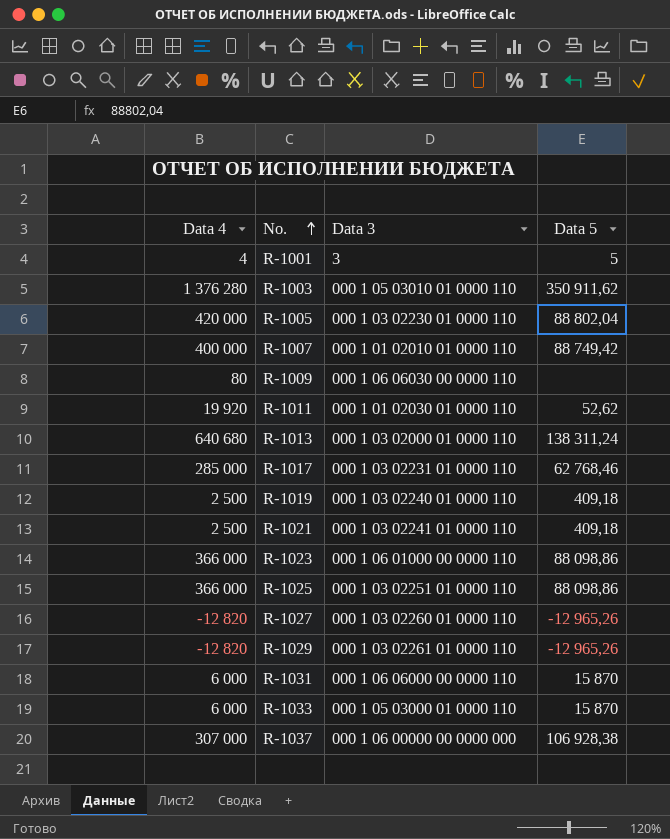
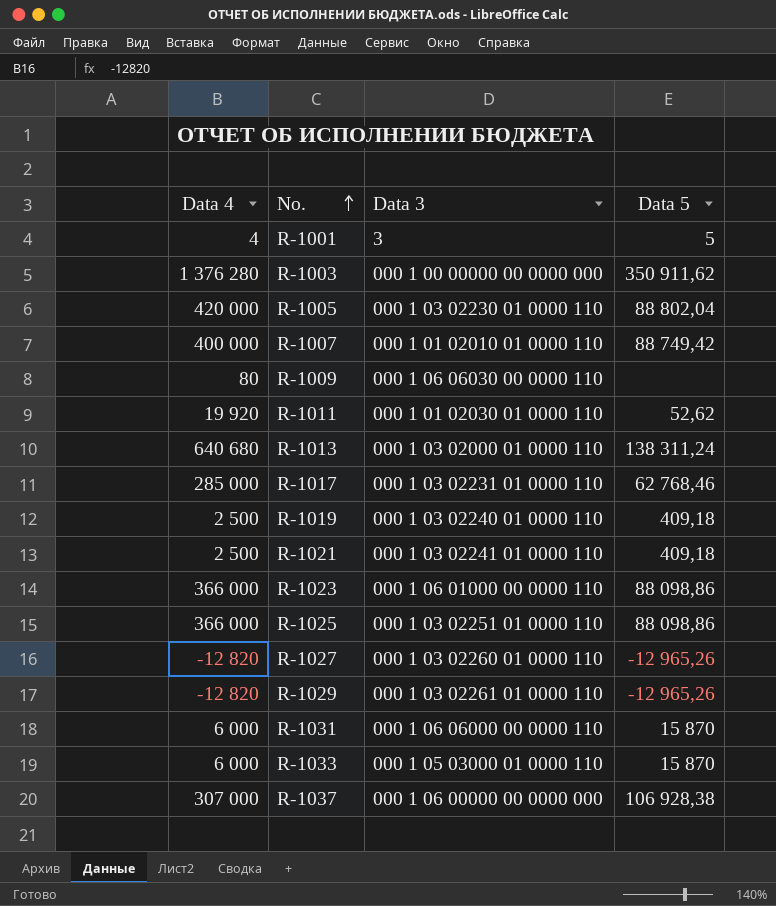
R-1003 | Data 3: 000 1 05 03010 01 0000 110 -> 000 1 00 00000 00 0000 000

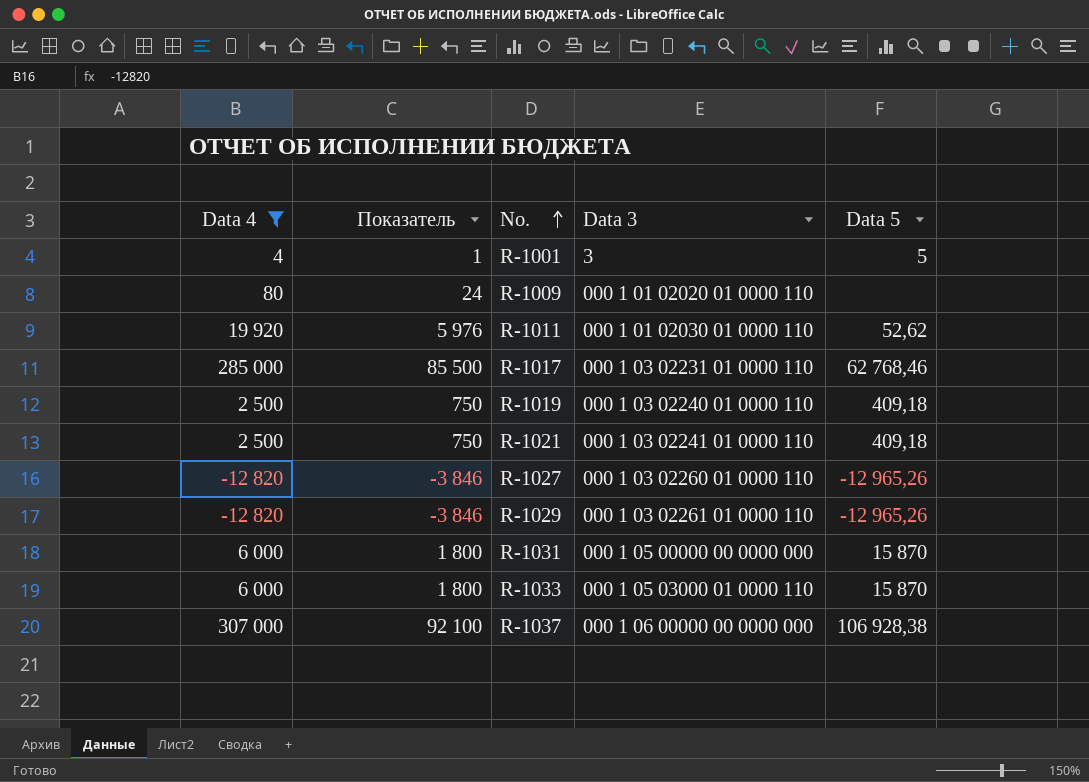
filter: none -> Data 4 <= 307 000
column Показатель | formula: none -> [Data 4] * 0,3
R-1009 | Data 3: 000 1 06 06030 00 0000 110 -> 000 1 01 02020 01 0000 110
R-1031 | Data 3: 000 1 06 06000 00 0000 110 -> 000 1 05 00000 00 0000 000

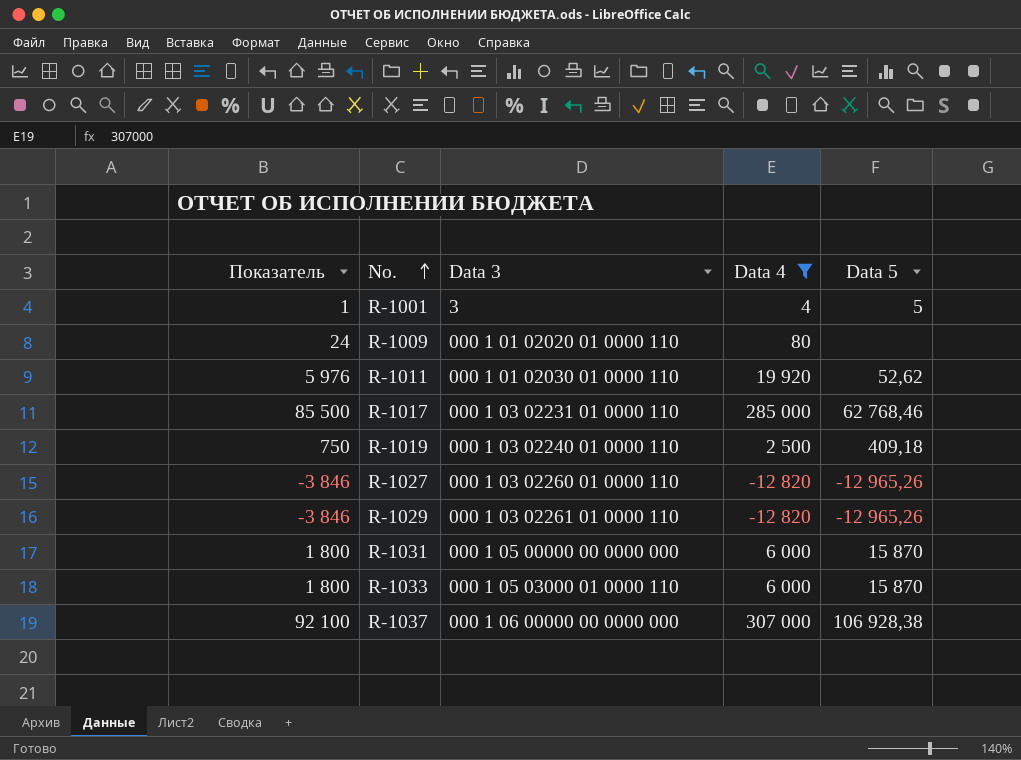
column Data 4 | position: 1 -> 4
row R-1021: 2 500 | 750 | 000 1 03 02241 01 0000 110 | 409,18 -> none

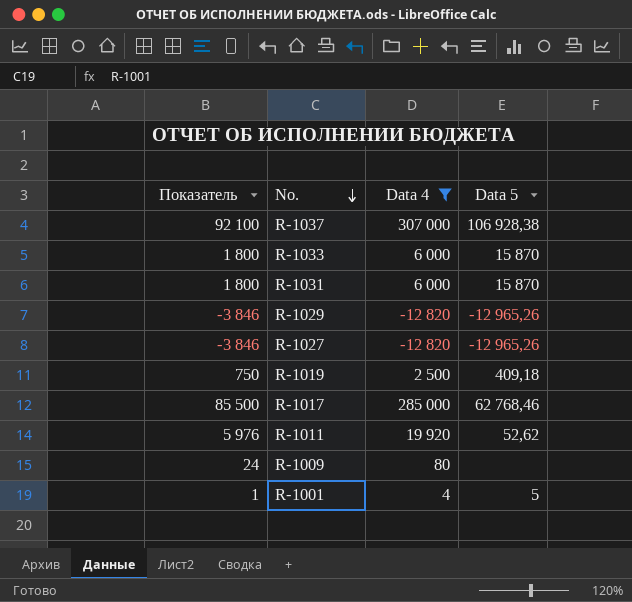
row order: No. ascending -> No. descending
column Data 3 | position: 3 -> none

